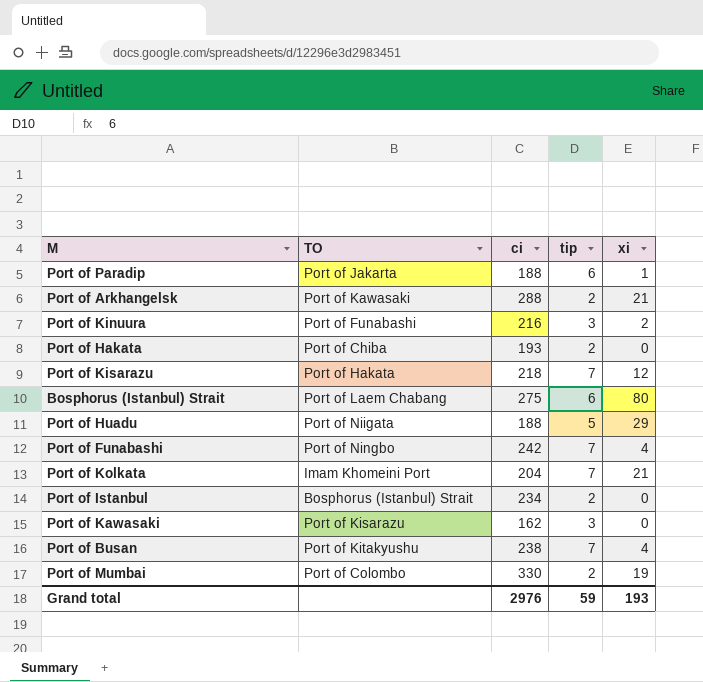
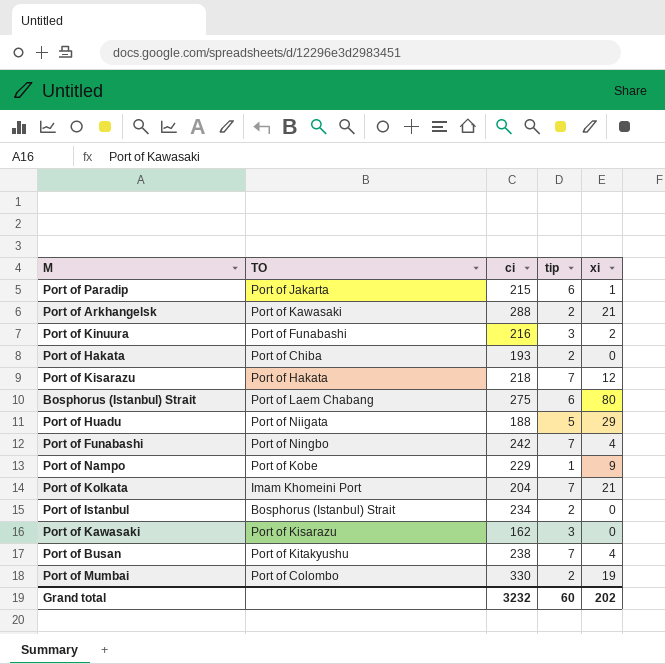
Port of Paradip | ci: 188 -> 215
row Port of Nampo: none -> Port of Kobe | 229 | 1 | 9
Grand total | ci: 2976 -> 3232
Grand total | tip: 59 -> 60
Grand total | xi: 193 -> 202

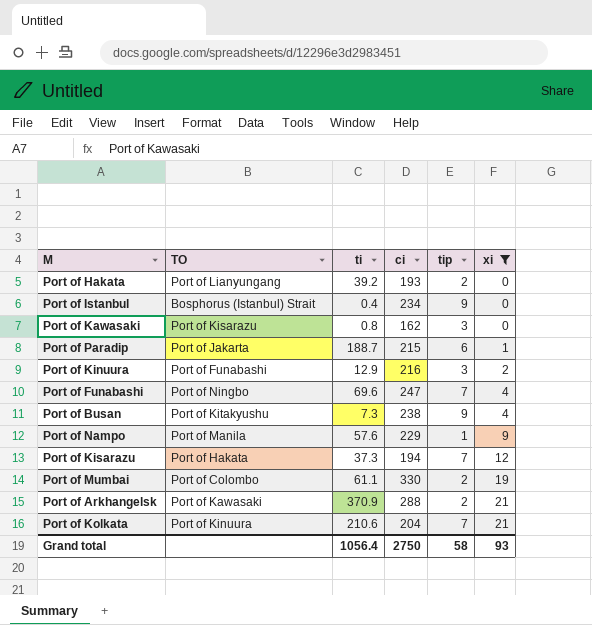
filter: none -> xi <= 21
row order: none -> xi ascending
column ti | position: none -> 3
Port of Hakata | TO: Port of Chiba -> Port of Lianyungang
Port of Istanbul | tip: 2 -> 9
Port of Funabashi | ci: 242 -> 247
Port of Busan | tip: 7 -> 9
Port of Nampo | TO: Port of Kobe -> Port of Manila
Port of Kisarazu | ci: 218 -> 194
Port of Kolkata | TO: Imam Khomeini Port -> Port of Kinuura
Grand total | ci: 3232 -> 2750
Grand total | tip: 60 -> 58
Grand total | xi: 202 -> 93

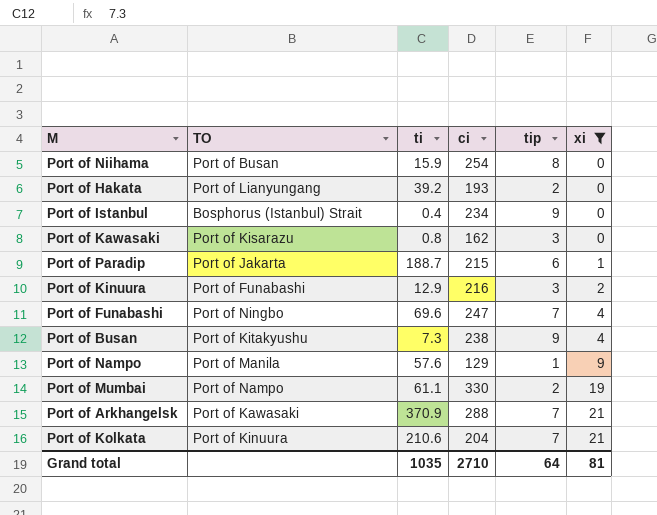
row Port of Kisarazu: Port of Hakata | 37.3 | 194 | 7 | 12 -> none
row Port of Niihama: none -> Port of Busan | 15.9 | 254 | 8 | 0
Port of Nampo | ci: 229 -> 129
Port of Mumbai | TO: Port of Colombo -> Port of Nampo
Port of Arkhangelsk | tip: 2 -> 7
Grand total | ti: 1056.4 -> 1035
Grand total | ci: 2750 -> 2710
Grand total | tip: 58 -> 64
Grand total | xi: 93 -> 81

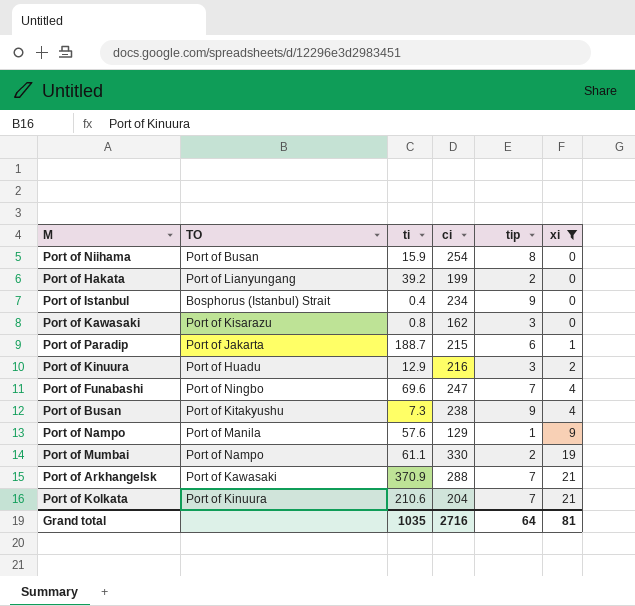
Port of Hakata | ci: 193 -> 199
Port of Kinuura | TO: Port of Funabashi -> Port of Huadu
Grand total | ci: 2710 -> 2716

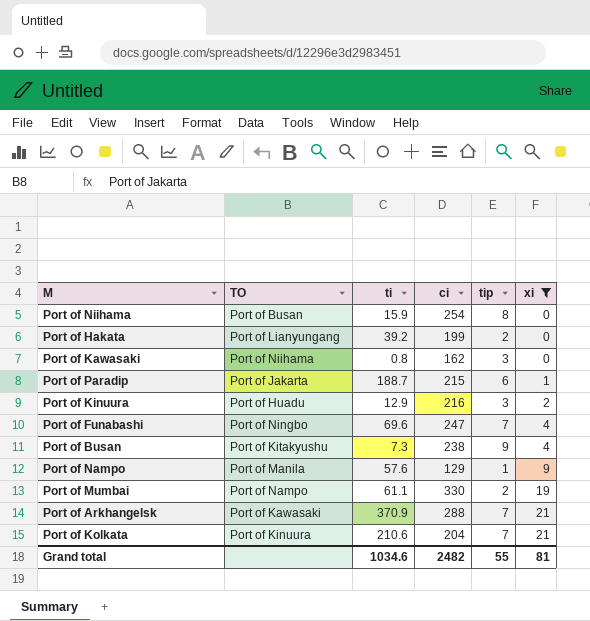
row Port of Istanbul: Bosphorus (Istanbul) Strait | 0.4 | 234 | 9 | 0 -> none
Port of Kawasaki | TO: Port of Kisarazu -> Port of Niihama
Grand total | ti: 1035 -> 1034.6
Grand total | ci: 2716 -> 2482
Grand total | tip: 64 -> 55

